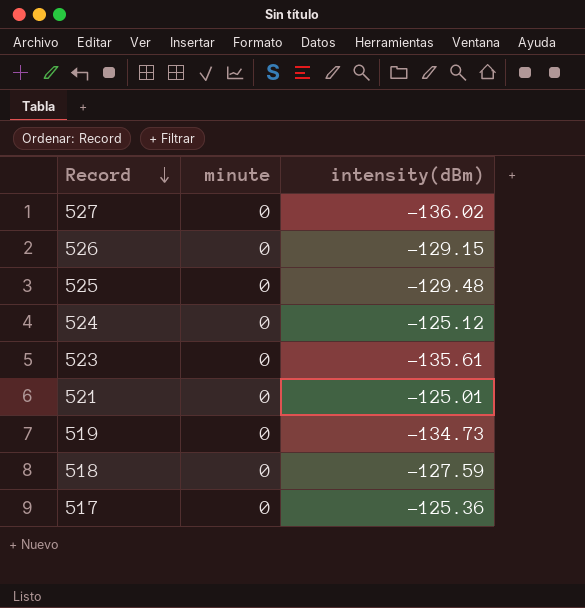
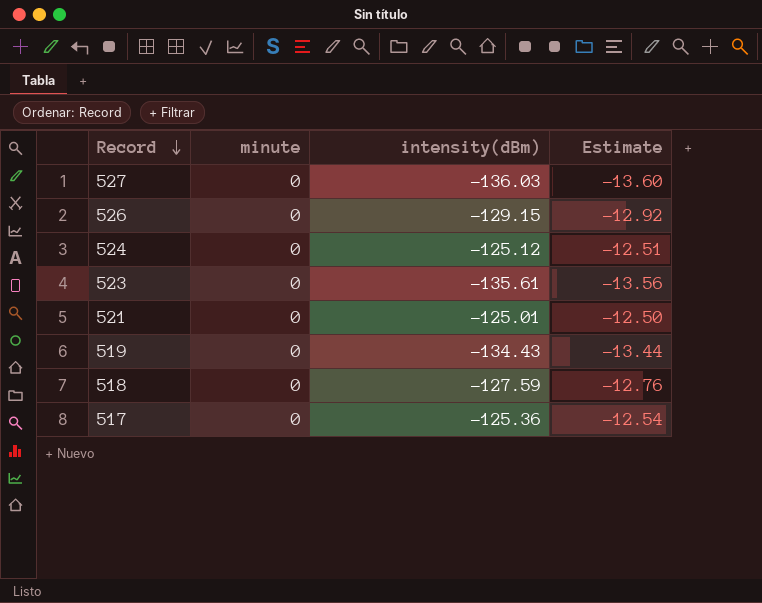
column Estimate | formula: none -> [intensity(dBm)] * 0.1
row 525: 0 | -129.48 -> none
527 | intensity(dBm): -136.02 -> -136.03
519 | intensity(dBm): -134.73 -> -134.43

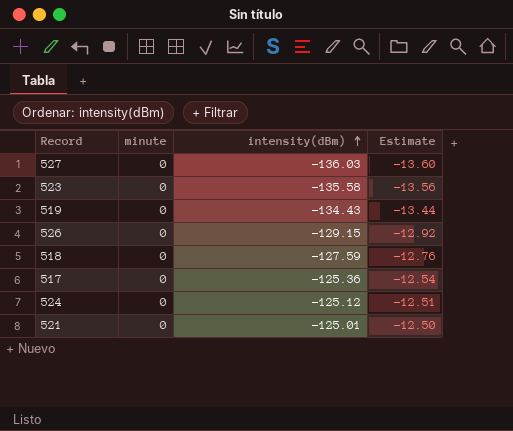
row order: Record descending -> intensity(dBm) ascending
523 | intensity(dBm): -135.61 -> -135.58

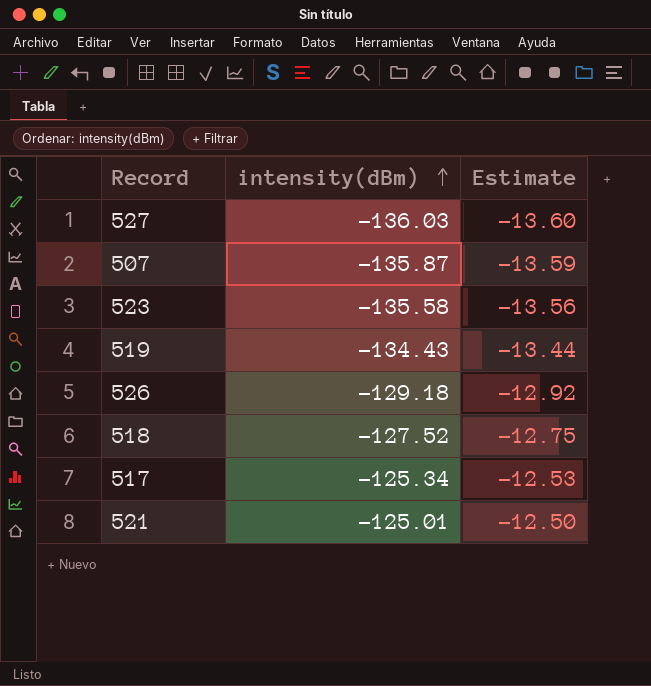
column minute | position: 2 -> none
row 524: 0 | -125.12 | -12.51 -> none
row 507: none -> -135.87 | -13.59
526 | intensity(dBm): -129.15 -> -129.18
518 | intensity(dBm): -127.59 -> -127.52
518 | Estimate: -12.76 -> -12.75
517 | intensity(dBm): -125.36 -> -125.34
517 | Estimate: -12.54 -> -12.53

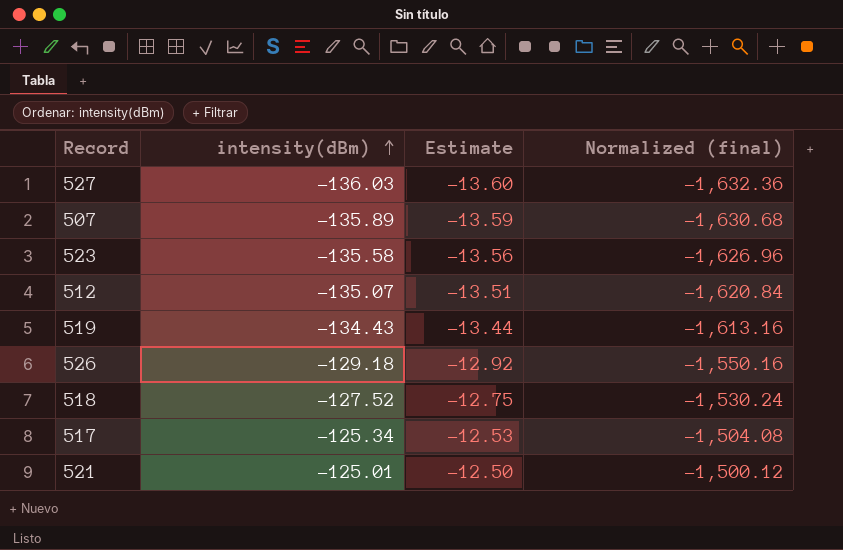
column Normalized (final) | formula: none -> [intensity(dBm)] * 12
507 | intensity(dBm): -135.87 -> -135.89
row 512: none -> -135.07 | -13.51 | -1,620.84

